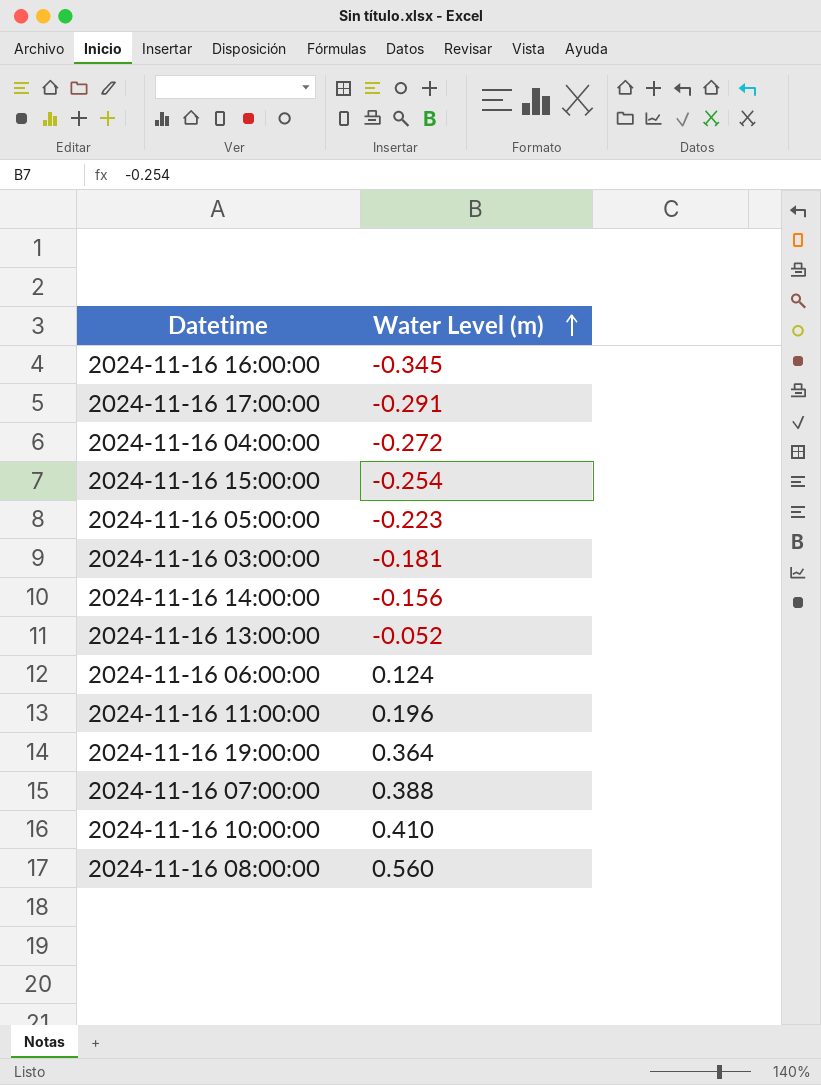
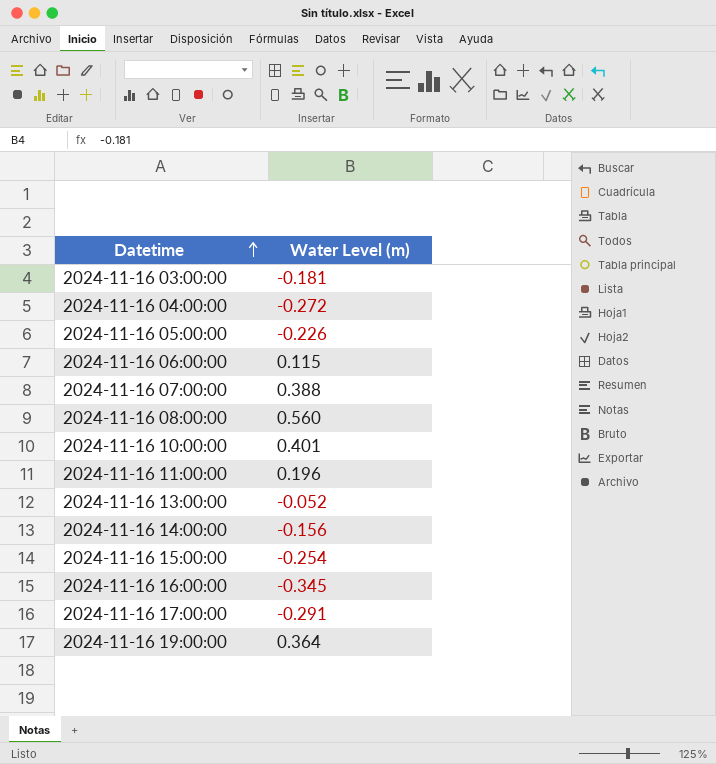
row order: Water Level (m) ascending -> Datetime ascending
2024-11-16 05:00:00 | Water Level (m): -0.223 -> -0.226
2024-11-16 06:00:00 | Water Level (m): 0.124 -> 0.115
2024-11-16 10:00:00 | Water Level (m): 0.410 -> 0.401

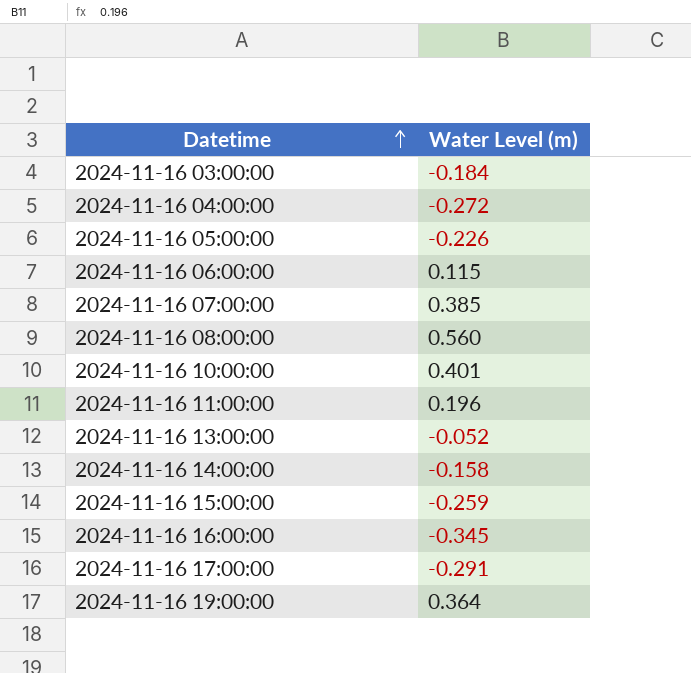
2024-11-16 03:00:00 | Water Level (m): -0.181 -> -0.184
2024-11-16 07:00:00 | Water Level (m): 0.388 -> 0.385
2024-11-16 14:00:00 | Water Level (m): -0.156 -> -0.158
2024-11-16 15:00:00 | Water Level (m): -0.254 -> -0.259

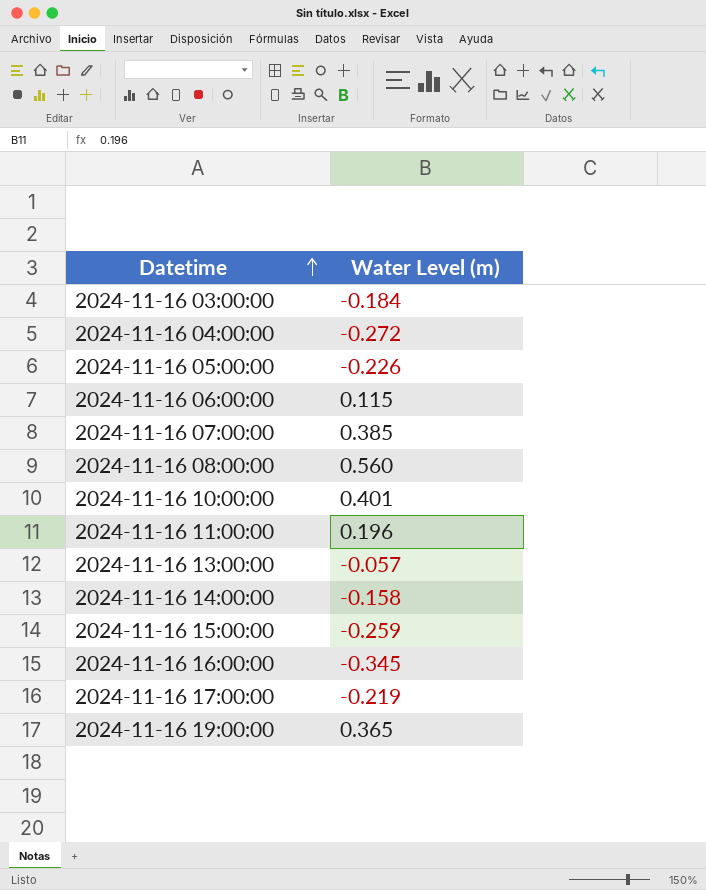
2024-11-16 13:00:00 | Water Level (m): -0.052 -> -0.057
2024-11-16 17:00:00 | Water Level (m): -0.291 -> -0.219
2024-11-16 19:00:00 | Water Level (m): 0.364 -> 0.365

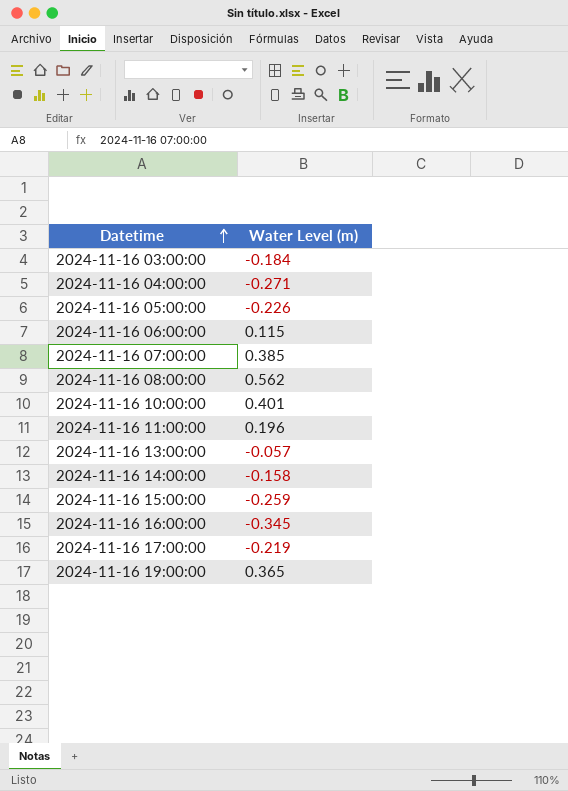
2024-11-16 04:00:00 | Water Level (m): -0.272 -> -0.271
2024-11-16 08:00:00 | Water Level (m): 0.560 -> 0.562

